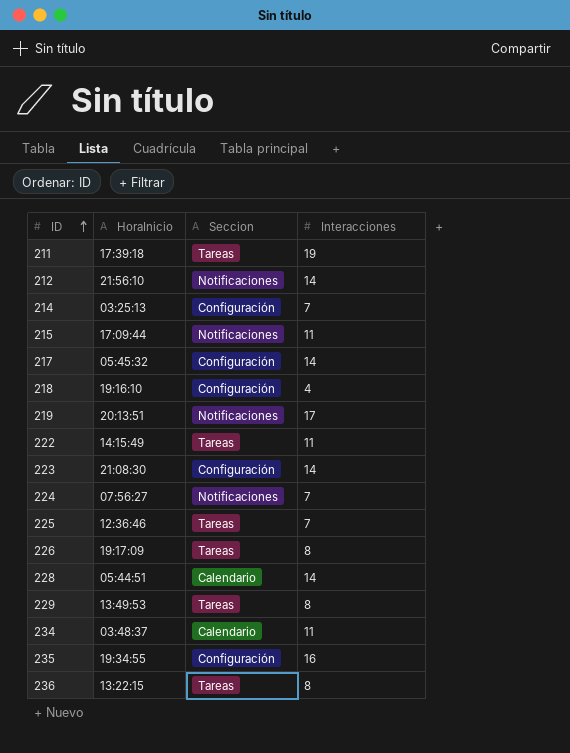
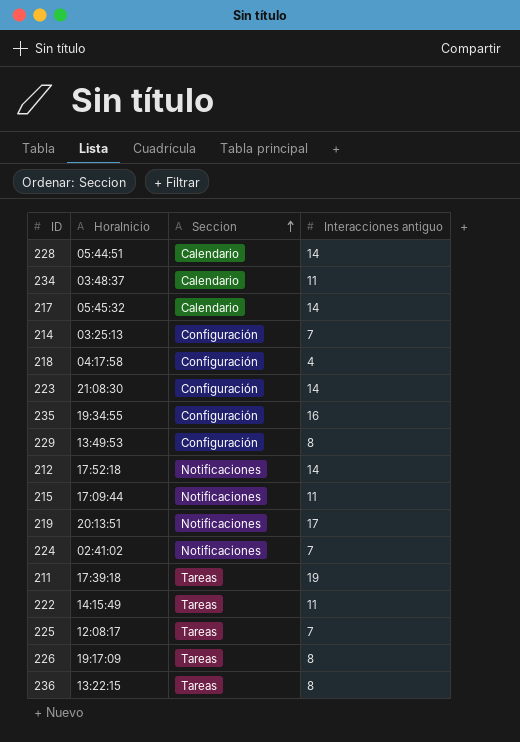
row order: ID ascending -> Seccion ascending
column name: Interacciones -> Interacciones antiguo
217 | Seccion: Configuración -> Calendario
218 | HoraInicio: 19:16:10 -> 04:17:58
229 | Seccion: Tareas -> Configuración
212 | HoraInicio: 21:56:10 -> 17:52:18
224 | HoraInicio: 07:56:27 -> 02:41:02
225 | HoraInicio: 12:36:46 -> 12:08:17

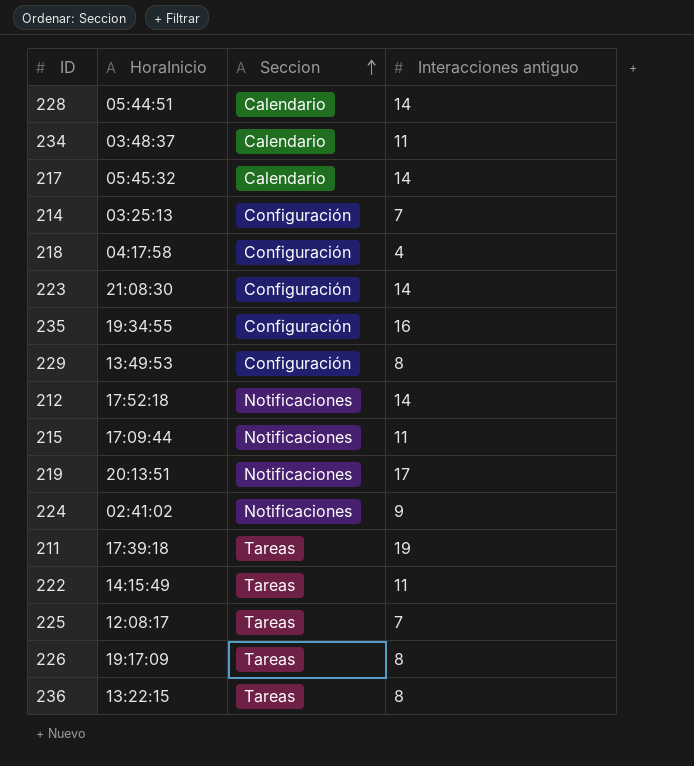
224 | Interacciones antiguo: 7 -> 9

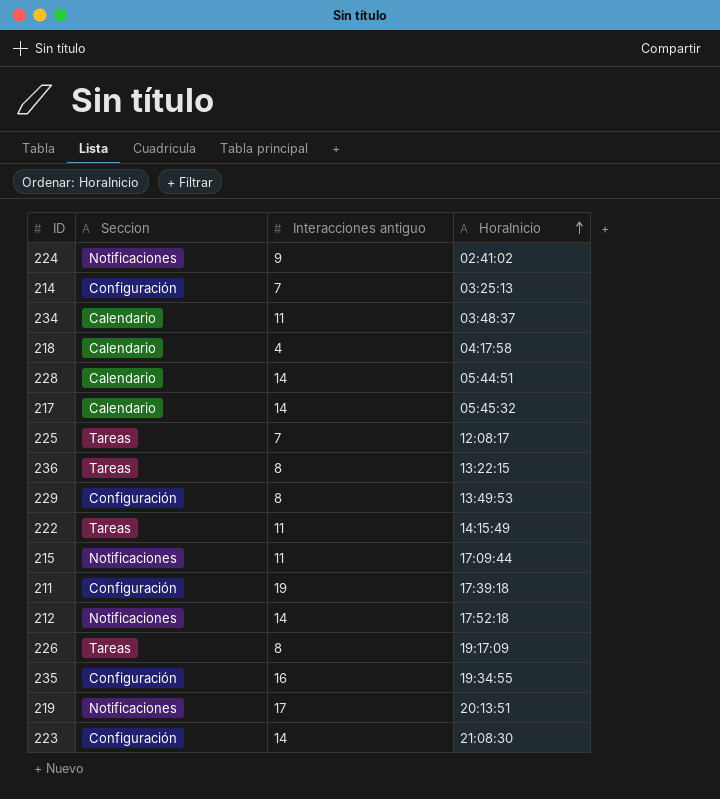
row order: Seccion ascending -> HoraInicio ascending
column HoraInicio | position: 2 -> 4
218 | Seccion: Configuración -> Calendario
211 | Seccion: Tareas -> Configuración

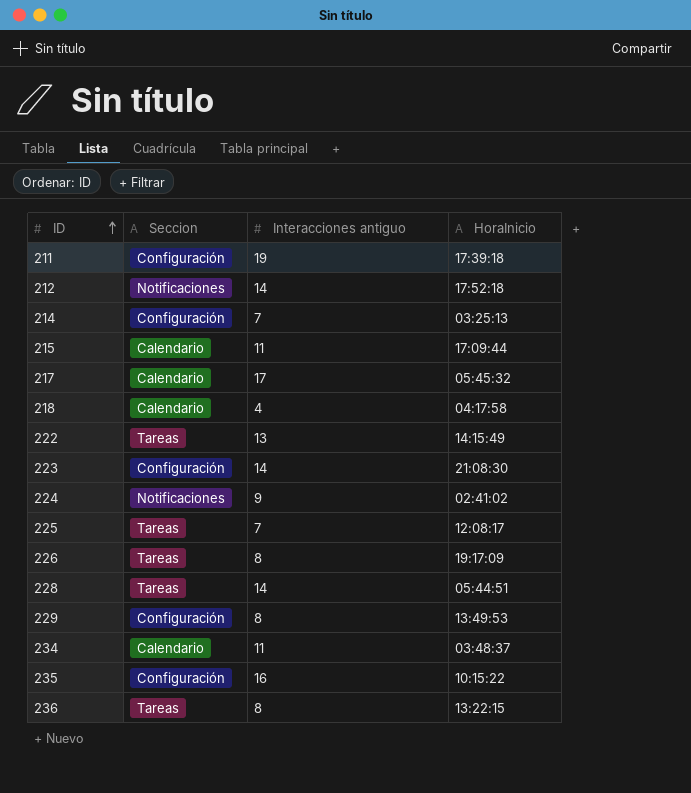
row order: HoraInicio ascending -> ID ascending
row 219: Notificaciones | 17 | 20:13:51 -> none
215 | Seccion: Notificaciones -> Calendario
217 | Interacciones antiguo: 14 -> 17
222 | Interacciones antiguo: 11 -> 13
228 | Seccion: Calendario -> Tareas
235 | HoraInicio: 19:34:55 -> 10:15:22

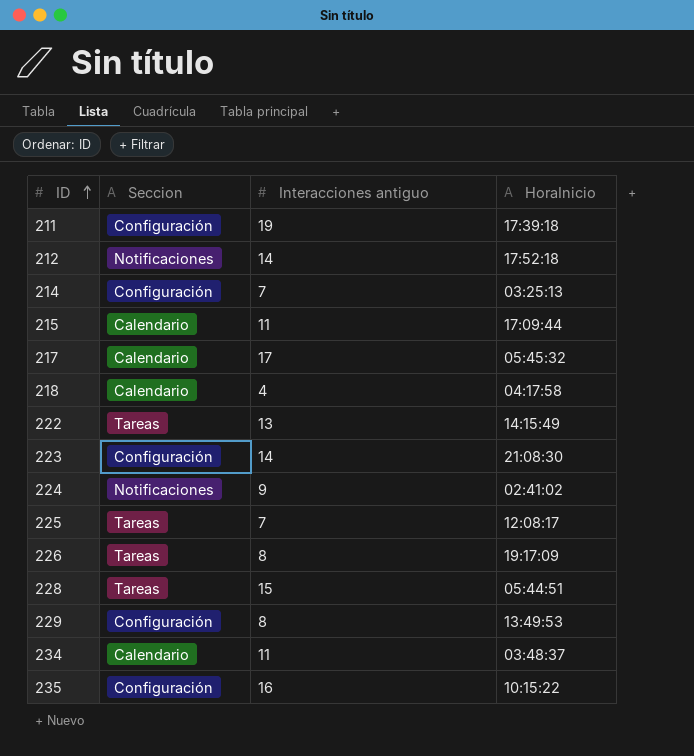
row 236: Tareas | 8 | 13:22:15 -> none
228 | Interacciones antiguo: 14 -> 15

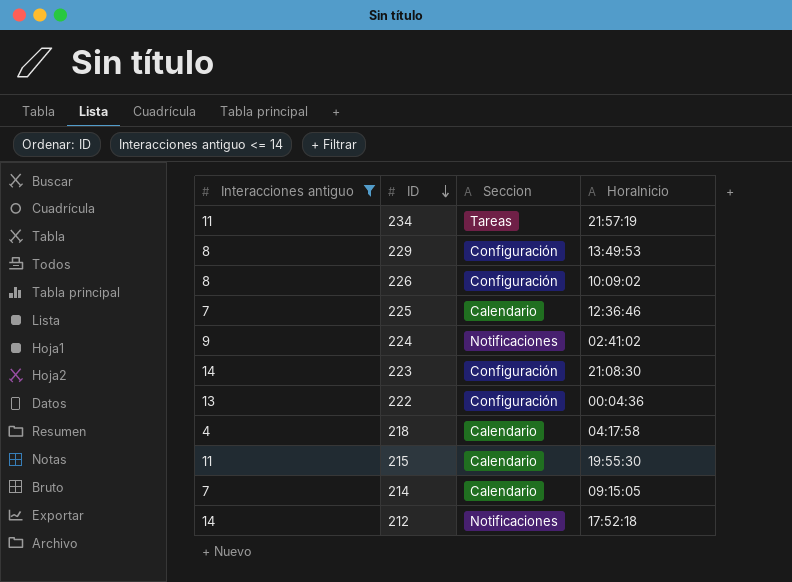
filter: none -> Interacciones antiguo <= 14
row order: ID ascending -> ID descending
column Interacciones antiguo | position: 3 -> 1
234 | Seccion: Calendario -> Tareas
234 | HoraInicio: 03:48:37 -> 21:57:19
226 | Seccion: Tareas -> Configuración
226 | HoraInicio: 19:17:09 -> 10:09:02
225 | Seccion: Tareas -> Calendario
225 | HoraInicio: 12:08:17 -> 12:36:46
222 | Seccion: Tareas -> Configuración
222 | HoraInicio: 14:15:49 -> 00:04:36
215 | HoraInicio: 17:09:44 -> 19:55:30
214 | Seccion: Configuración -> Calendario
214 | HoraInicio: 03:25:13 -> 09:15:05

